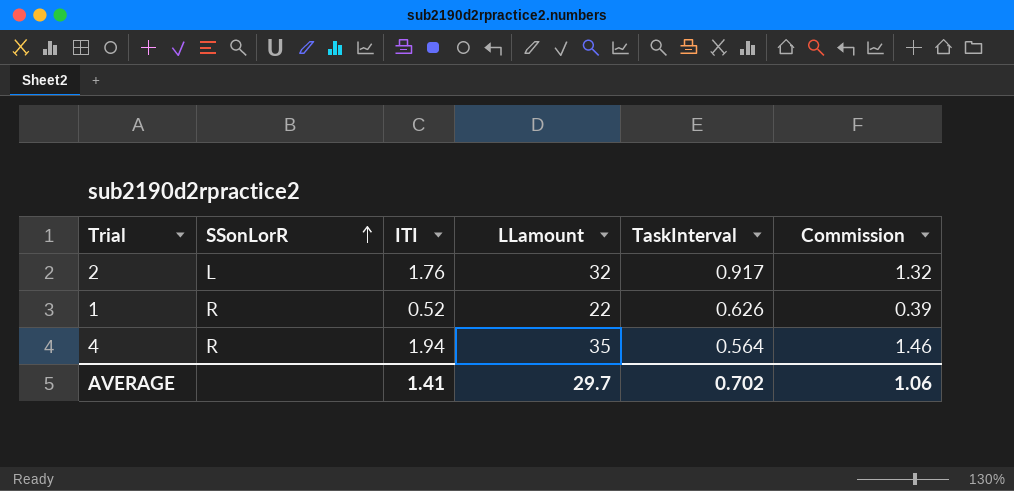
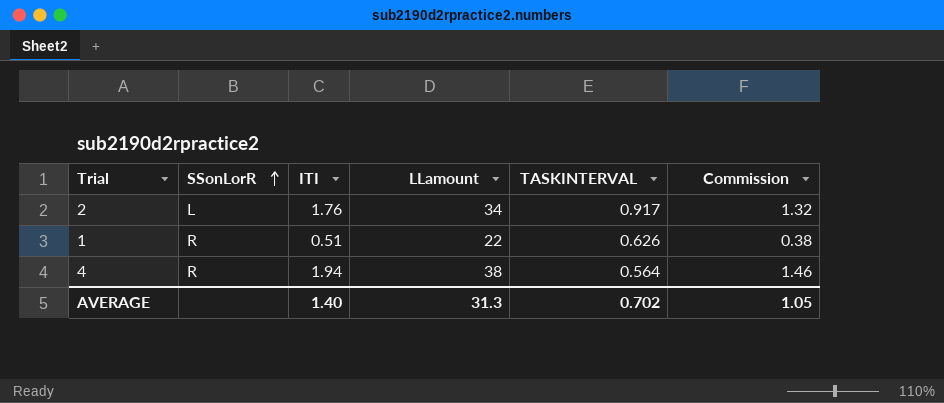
column name: TaskInterval -> TASKINTERVAL
2 | LLamount: 32 -> 34
1 | ITI: 0.52 -> 0.51
1 | Commission: 0.39 -> 0.38
4 | LLamount: 35 -> 38
AVERAGE | ITI: 1.41 -> 1.40
AVERAGE | LLamount: 29.7 -> 31.3
AVERAGE | Commission: 1.06 -> 1.05

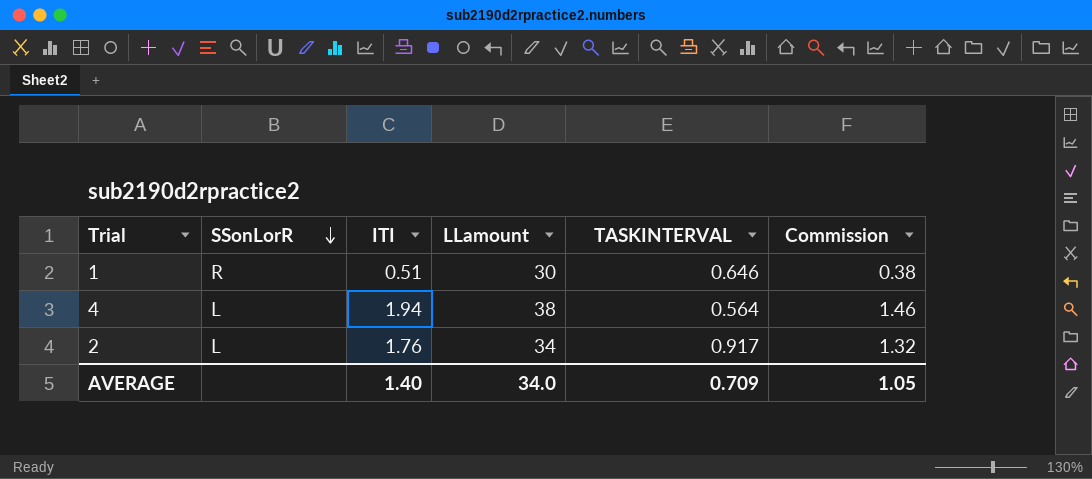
row order: SSonLorR ascending -> SSonLorR descending
1 | LLamount: 22 -> 30
1 | TASKINTERVAL: 0.626 -> 0.646
4 | SSonLorR: R -> L
AVERAGE | LLamount: 31.3 -> 34.0
AVERAGE | TASKINTERVAL: 0.702 -> 0.709

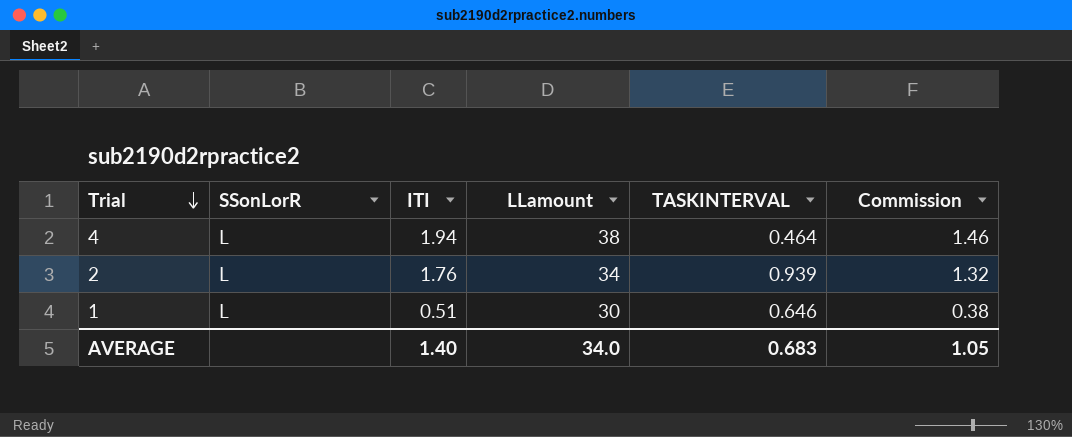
row order: SSonLorR descending -> Trial descending
4 | TASKINTERVAL: 0.564 -> 0.464
2 | TASKINTERVAL: 0.917 -> 0.939
1 | SSonLorR: R -> L
AVERAGE | TASKINTERVAL: 0.709 -> 0.683

